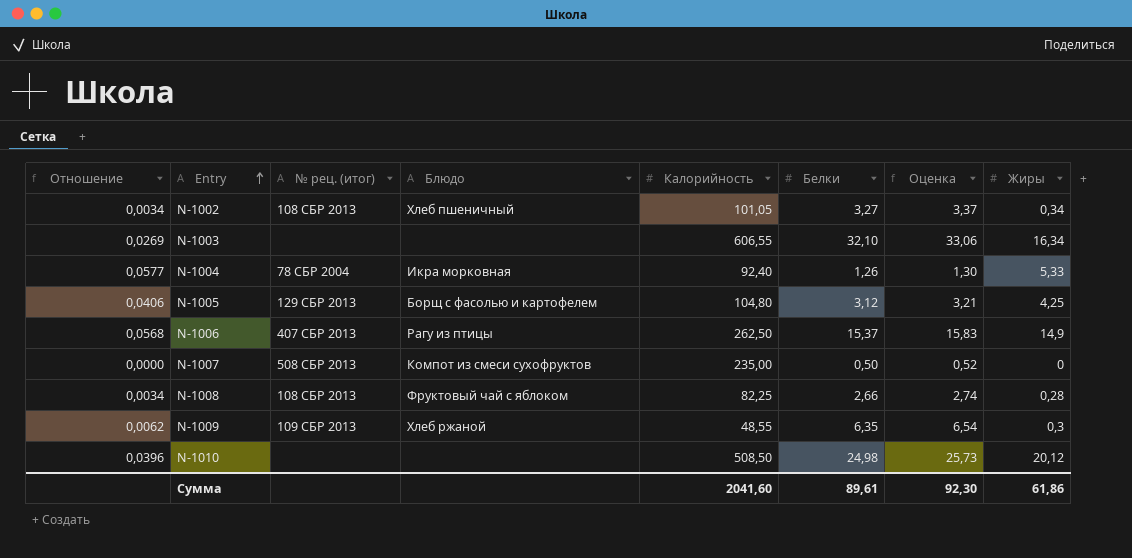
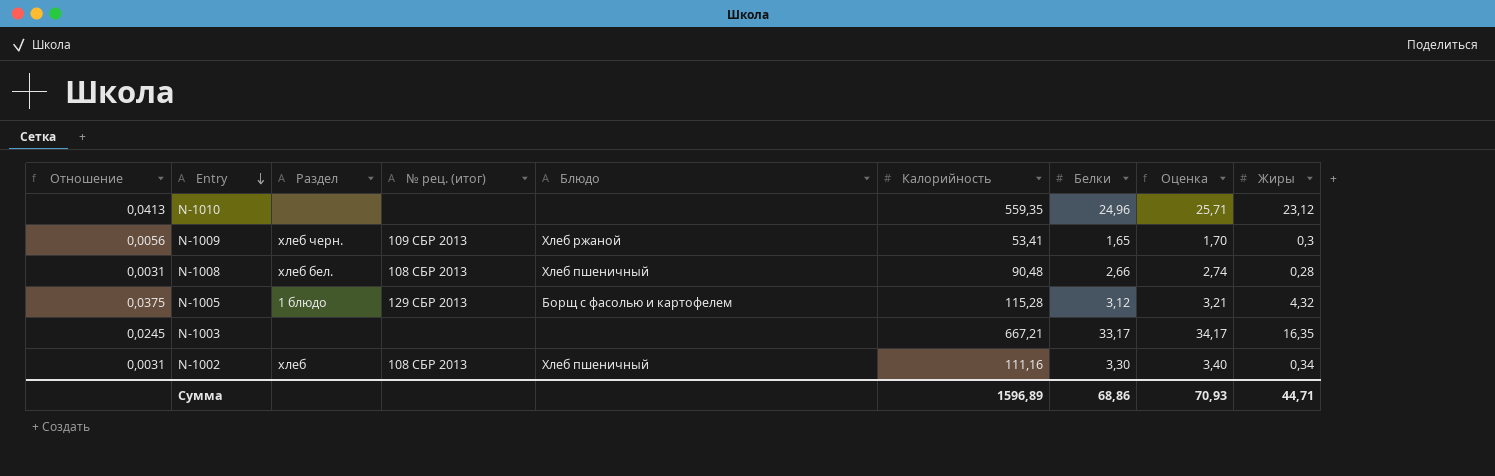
row order: Entry ascending -> Entry descending
column Раздел | position: none -> 3
row N-1004: 0,0577 | 78 СБР 2004 | Икра морковная | 92,40 | 1,26 | 1,30 | 5,33 -> none
row N-1006: 0,0568 | 407 СБР 2013 | Рагу из птицы | 262,50 | 15,37 | 15,83 | 14,9 -> none
row N-1007: 0,0000 | 508 СБР 2013 | Компот из смеси сухофруктов | 235,00 | 0,50 | 0,52 | 0 -> none
N-1010 | Отношение: 0,0396 -> 0,0413
N-1010 | Калорийность: 508,50 -> 559,35
N-1010 | Белки: 24,98 -> 24,96
N-1010 | Оценка: 25,73 -> 25,71
N-1010 | Жиры: 20,12 -> 23,12
N-1009 | Отношение: 0,0062 -> 0,0056
N-1009 | Калорийность: 48,55 -> 53,41
N-1009 | Белки: 6,35 -> 1,65
N-1009 | Оценка: 6,54 -> 1,70
N-1008 | Отношение: 0,0034 -> 0,0031
N-1008 | Блюдо: Фруктовый чай с яблоком -> Хлеб пшеничный
N-1008 | Калорийность: 82,25 -> 90,48
N-1005 | Отношение: 0,0406 -> 0,0375
N-1005 | Калорийность: 104,80 -> 115,28
N-1005 | Жиры: 4,25 -> 4,32
N-1003 | Отношение: 0,0269 -> 0,0245
N-1003 | Калорийность: 606,55 -> 667,21
N-1003 | Белки: 32,10 -> 33,17
N-1003 | Оценка: 33,06 -> 34,17
N-1003 | Жиры: 16,34 -> 16,35
N-1002 | Отношение: 0,0034 -> 0,0031
N-1002 | Калорийность: 101,05 -> 111,16
N-1002 | Белки: 3,27 -> 3,30
N-1002 | Оценка: 3,37 -> 3,40
Сумма | Калорийность: 2041,60 -> 1596,89
Сумма | Белки: 89,61 -> 68,86
Сумма | Оценка: 92,30 -> 70,93
Сумма | Жиры: 61,86 -> 44,71

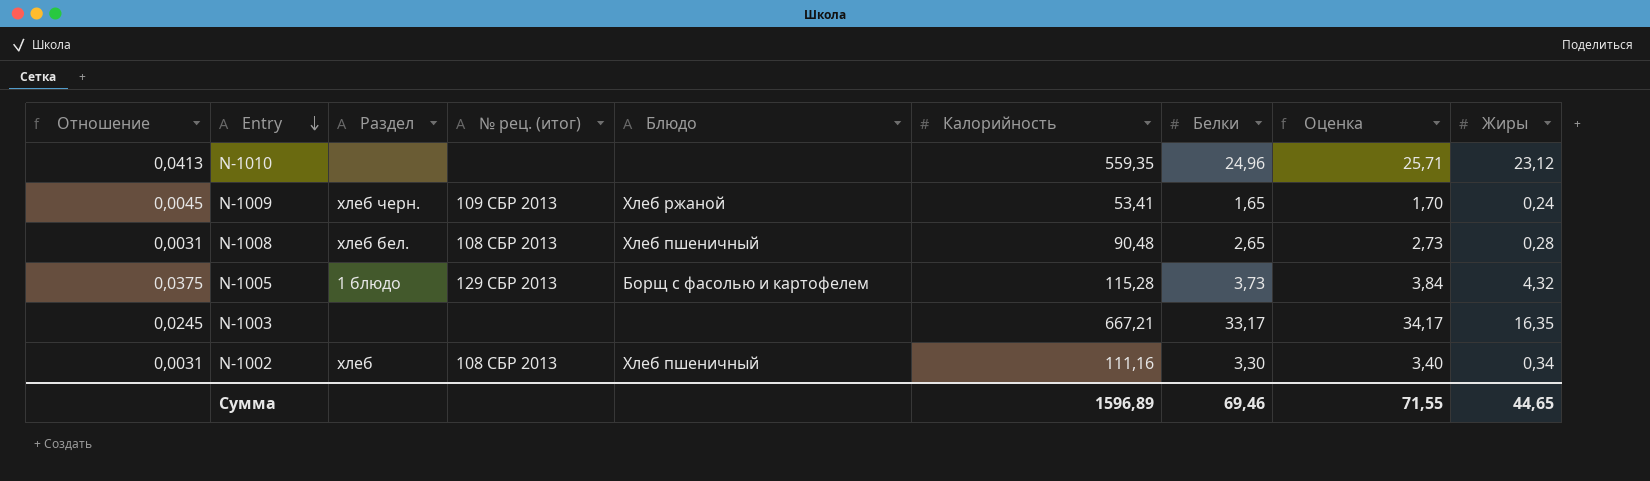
N-1009 | Отношение: 0,0056 -> 0,0045
N-1009 | Жиры: 0,3 -> 0,24
N-1008 | Белки: 2,66 -> 2,65
N-1008 | Оценка: 2,74 -> 2,73
N-1005 | Белки: 3,12 -> 3,73
N-1005 | Оценка: 3,21 -> 3,84
Сумма | Белки: 68,86 -> 69,46
Сумма | Оценка: 70,93 -> 71,55
Сумма | Жиры: 44,71 -> 44,65

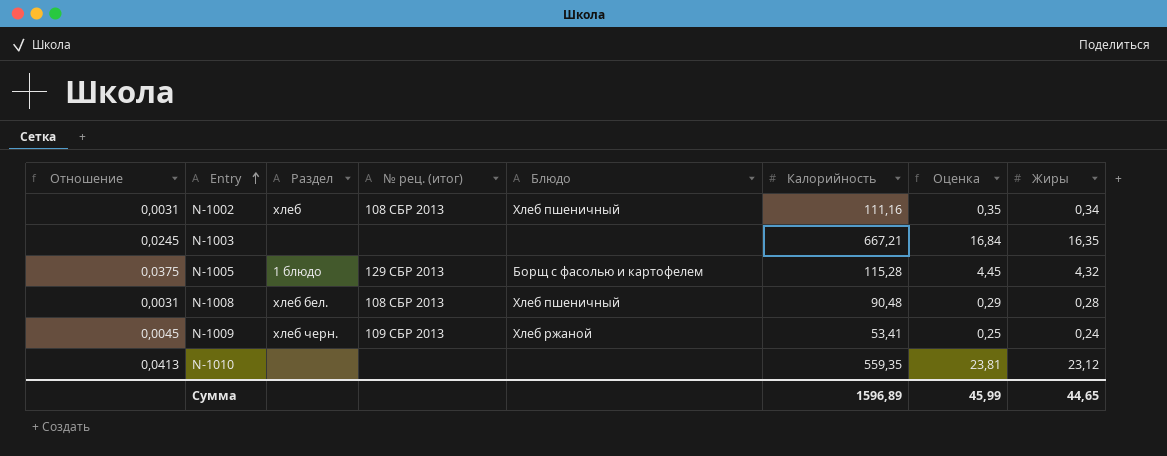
row order: Entry descending -> Entry ascending
column Белки | position: 7 -> none
column Оценка | formula: [Белки] * 1,03 -> [Жиры] * 1,03
Сумма | Оценка: 71,55 -> 45,99

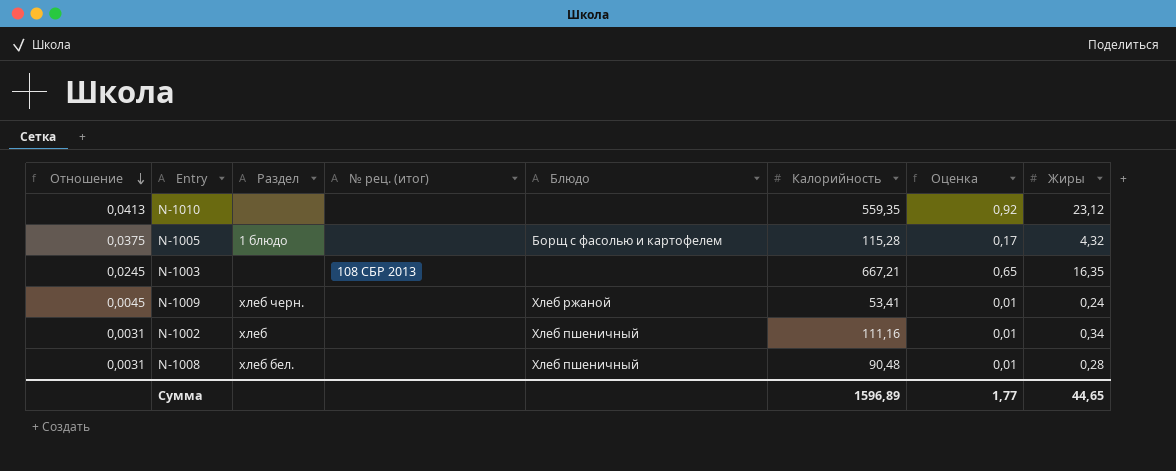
row order: Entry ascending -> Отношение descending
column Оценка | formula: [Жиры] * 1,03 -> [Жиры] * 0,04
N-1005 | № рец. (итог): 129 СБР 2013 -> none
N-1003 | № рец. (итог): none -> 108 СБР 2013
N-1009 | № рец. (итог): 109 СБР 2013 -> none
N-1002 | № рец. (итог): 108 СБР 2013 -> none
N-1008 | № рец. (итог): 108 СБР 2013 -> none
Сумма | Оценка: 45,99 -> 1,77

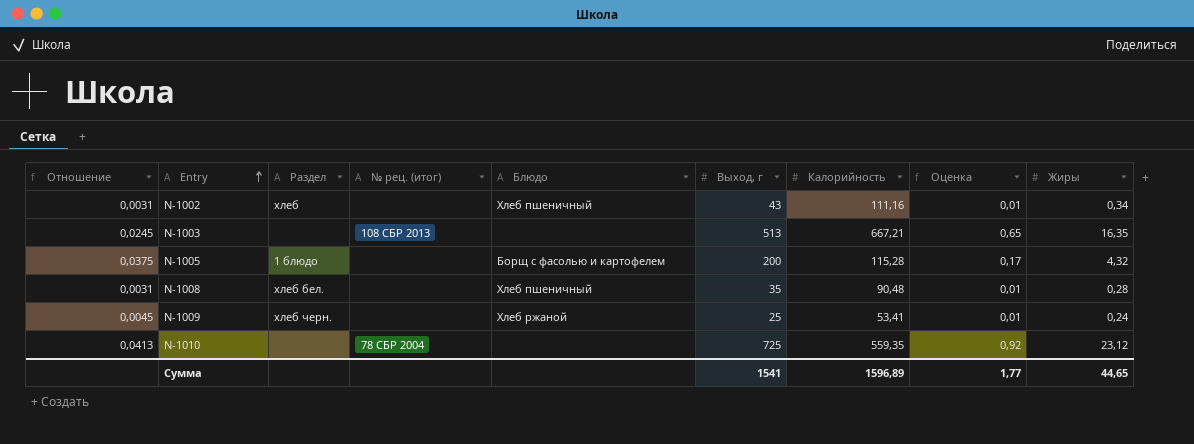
row order: Отношение descending -> Entry ascending
column Выход, г | position: none -> 6
N-1010 | № рец. (итог): none -> 78 СБР 2004

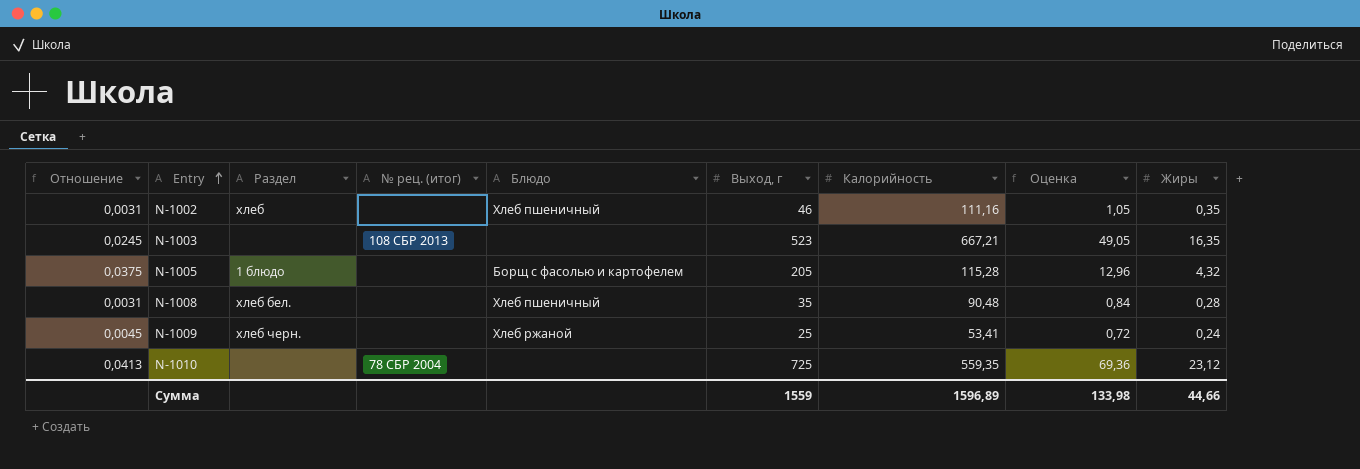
column Оценка | formula: [Жиры] * 0,04 -> [Жиры] * 3
N-1002 | Выход, г: 43 -> 46
N-1002 | Жиры: 0,34 -> 0,35
N-1003 | Выход, г: 513 -> 523
N-1005 | Выход, г: 200 -> 205
Сумма | Выход, г: 1541 -> 1559
Сумма | Оценка: 1,77 -> 133,98
Сумма | Жиры: 44,65 -> 44,66

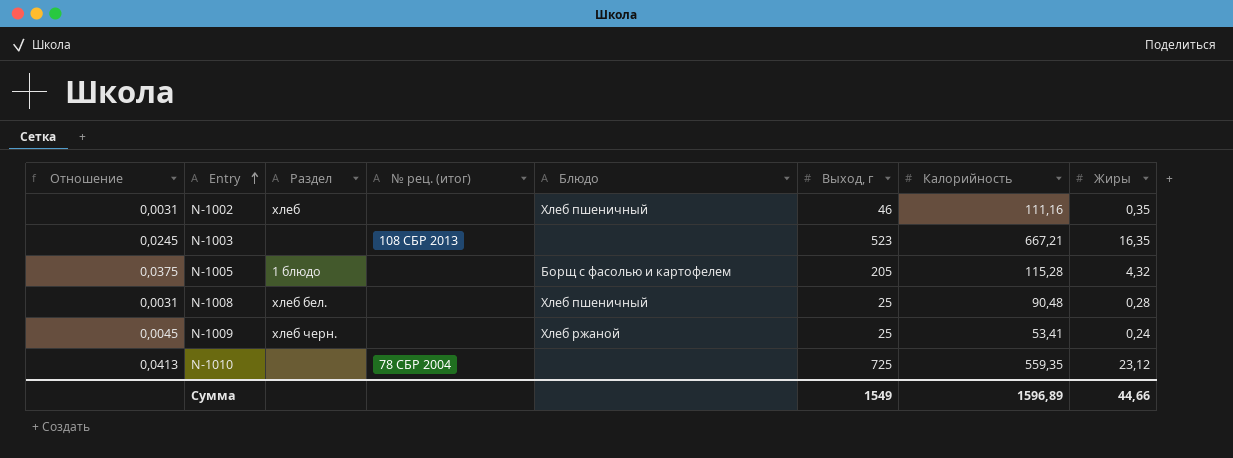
column Оценка | formula: [Жиры] * 3 -> none
N-1008 | Выход, г: 35 -> 25
Сумма | Выход, г: 1559 -> 1549

